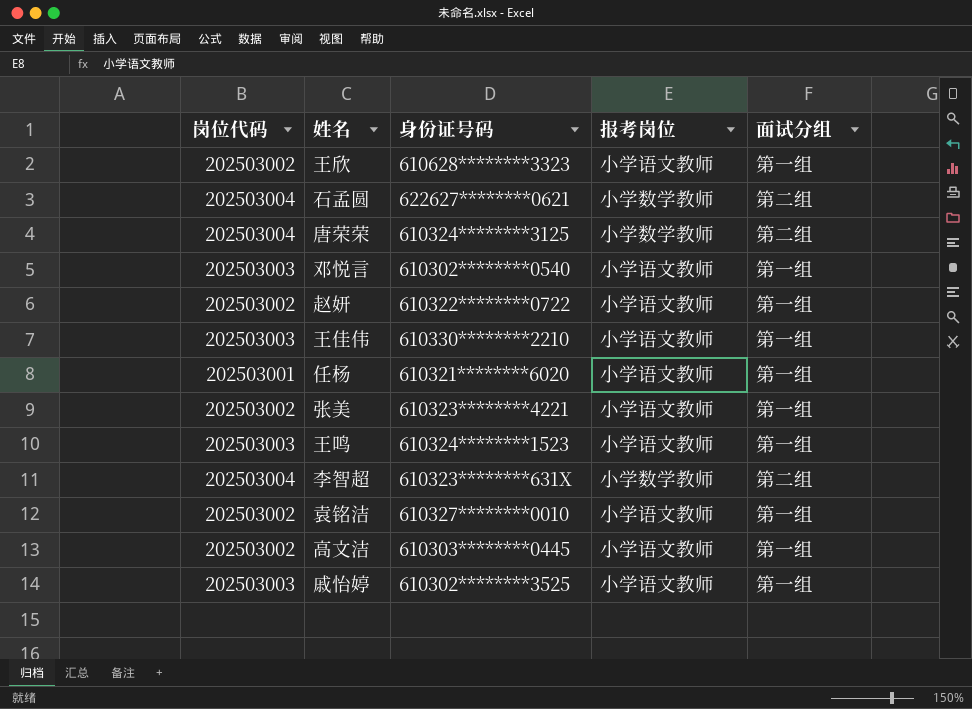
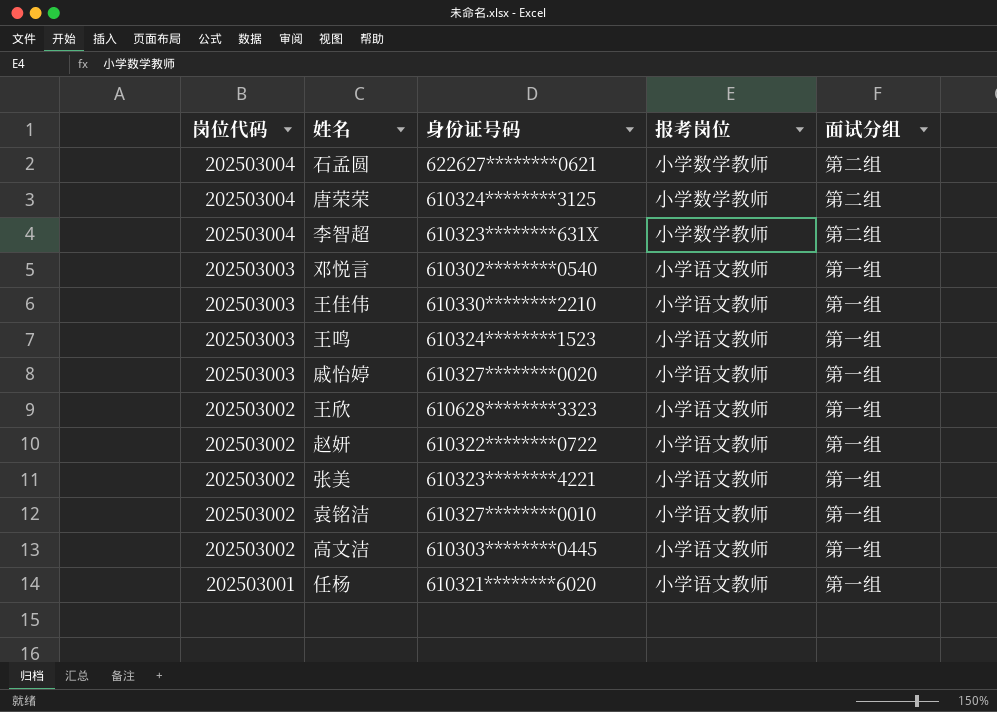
row order: none -> 岗位代码 descending
戚怡婷 | 身份证号码: 610302********3525 -> 610327********0020

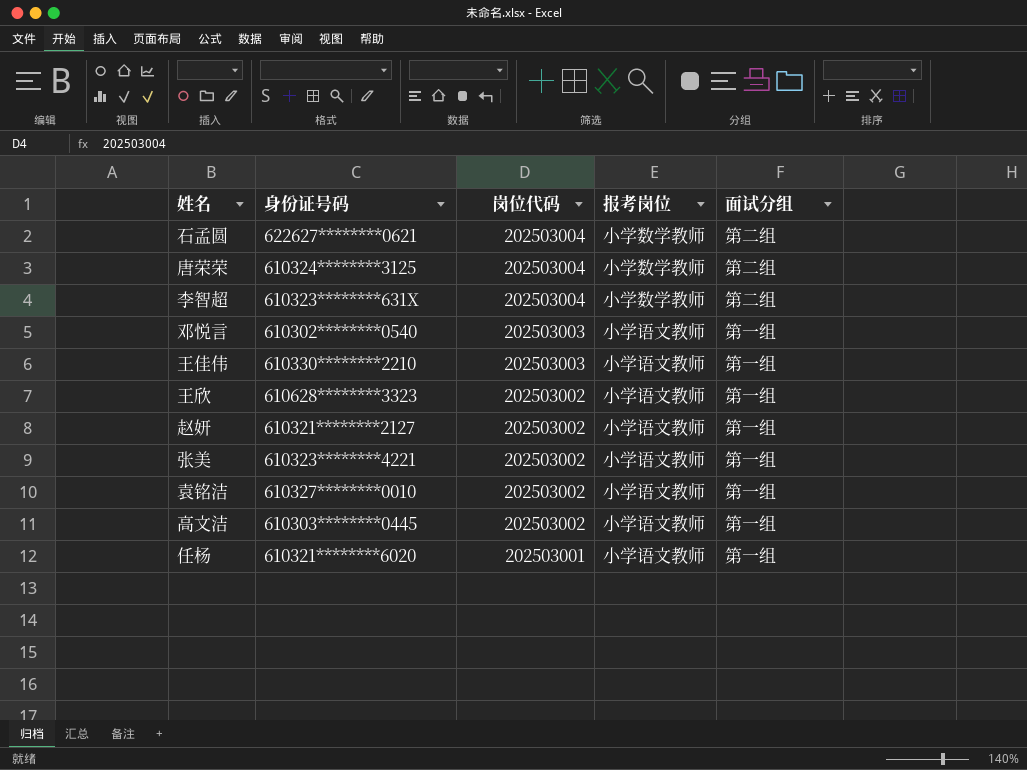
column 岗位代码 | position: 1 -> 3
row 王鸣: 202503003 | 610324********1523 | 小学语文教师 | 第一组 -> none
row 戚怡婷: 202503003 | 610327********0020 | 小学语文教师 | 第一组 -> none
赵妍 | 身份证号码: 610322********0722 -> 610321********2127

